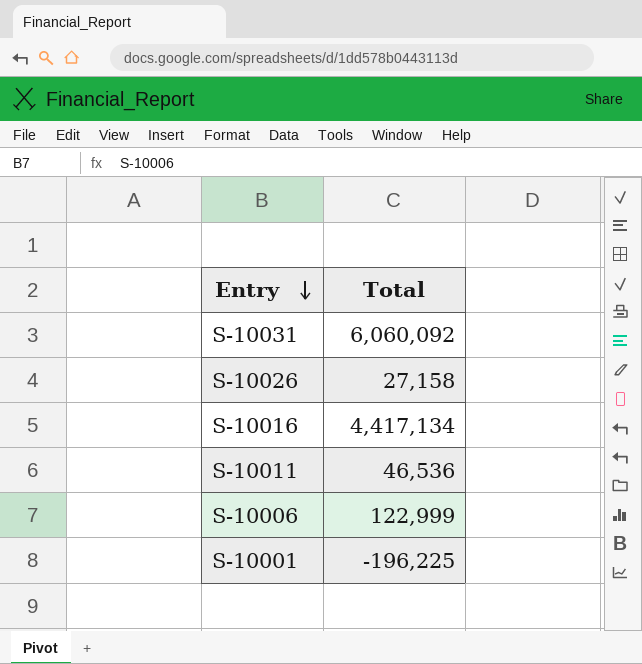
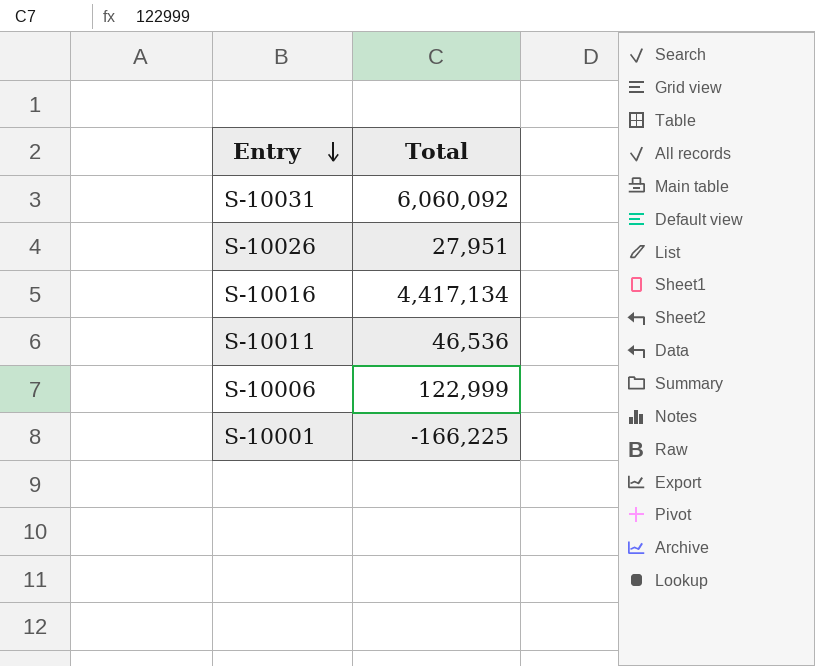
S-10026 | Total: 27,158 -> 27,951
S-10001 | Total: -196,225 -> -166,225

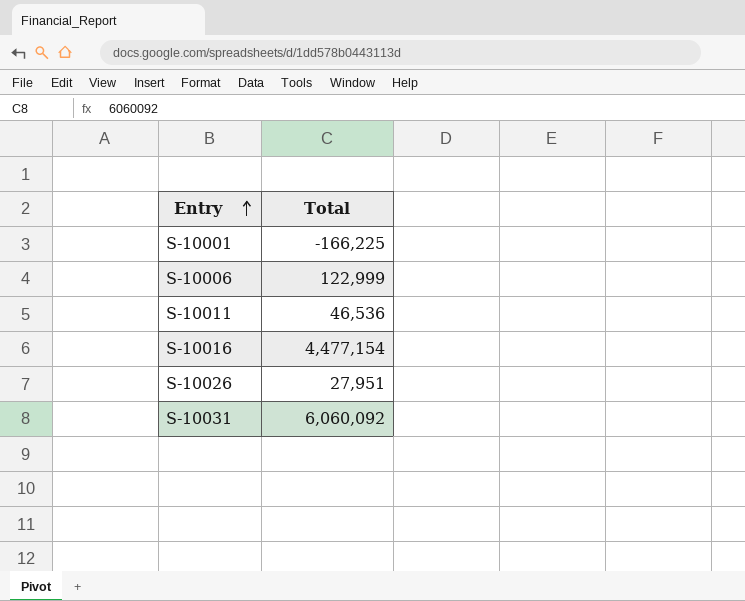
row order: Entry descending -> Entry ascending
S-10016 | Total: 4,417,134 -> 4,477,154

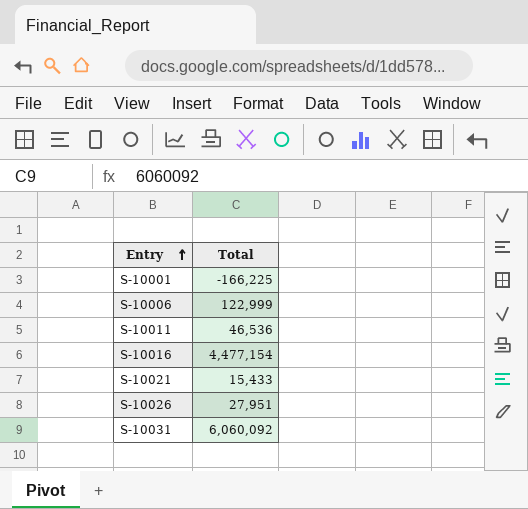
row S-10021: none -> 15,433

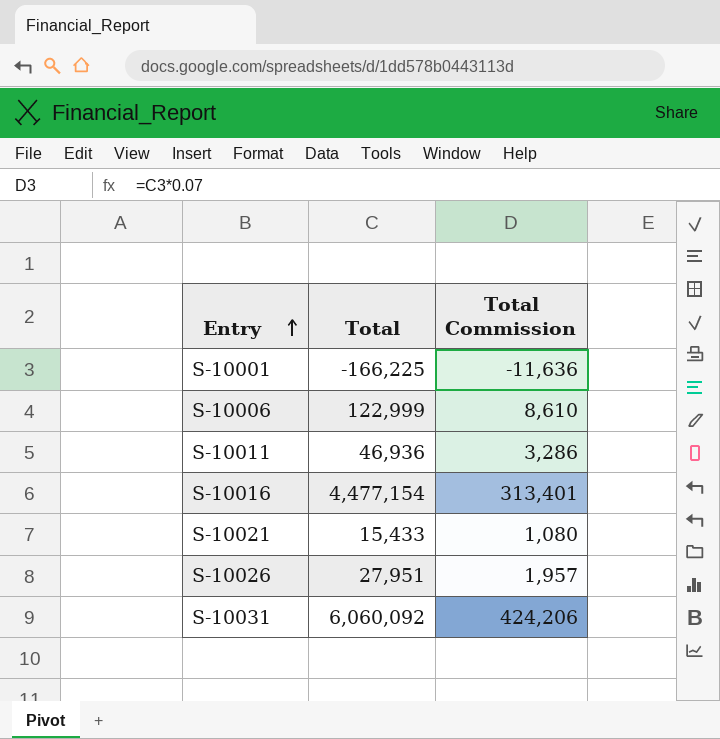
column Total Commission | formula: none -> [Total] * 0.07
S-10011 | Total: 46,536 -> 46,936

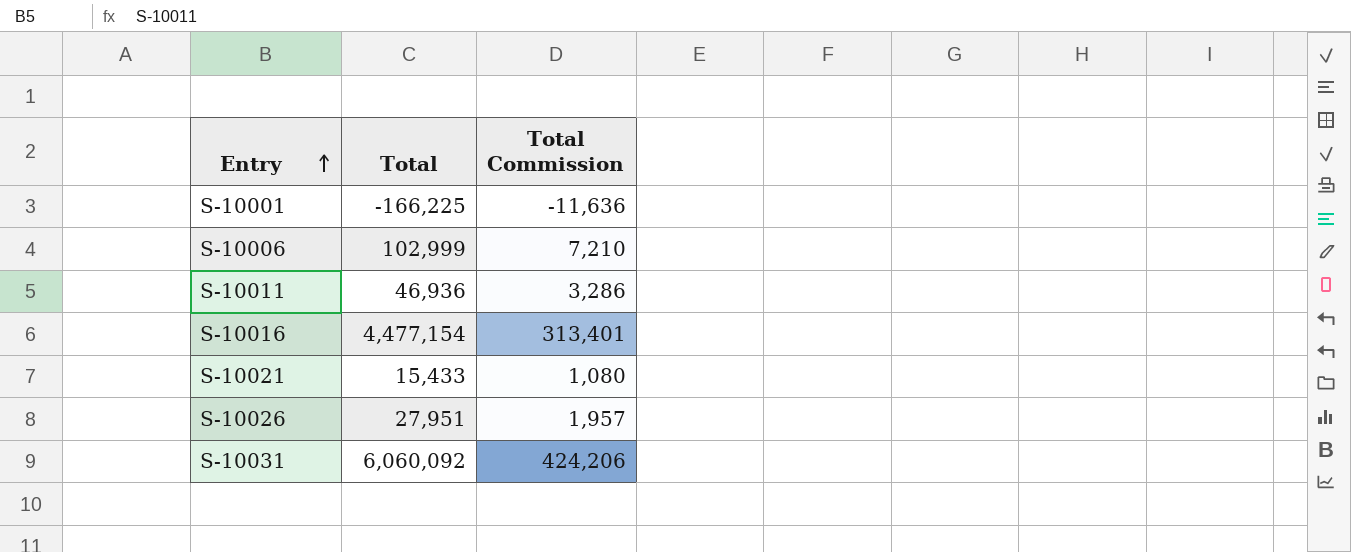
S-10006 | Total: 122,999 -> 102,999
S-10006 | Total Commission: 8,610 -> 7,210

